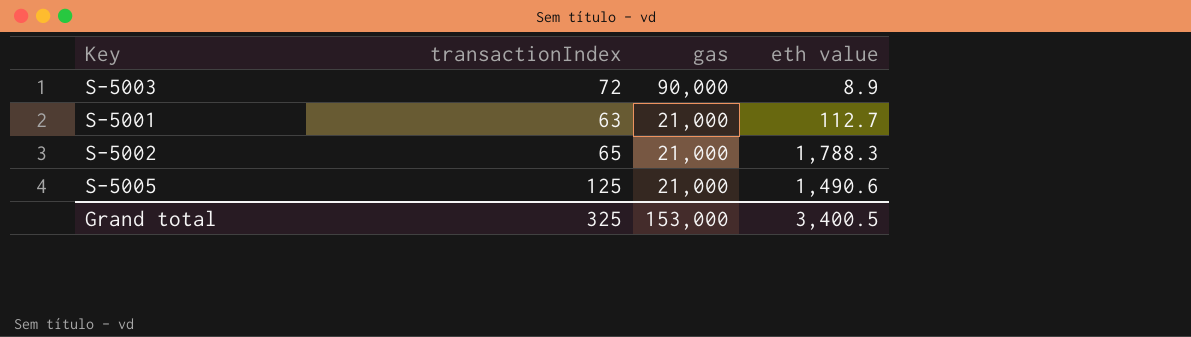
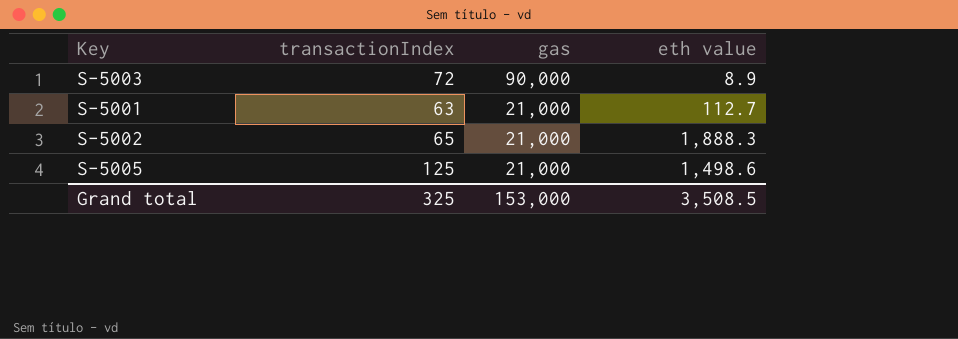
S-5002 | eth value: 1,788.3 -> 1,888.3
S-5005 | eth value: 1,490.6 -> 1,498.6
Grand total | eth value: 3,400.5 -> 3,508.5

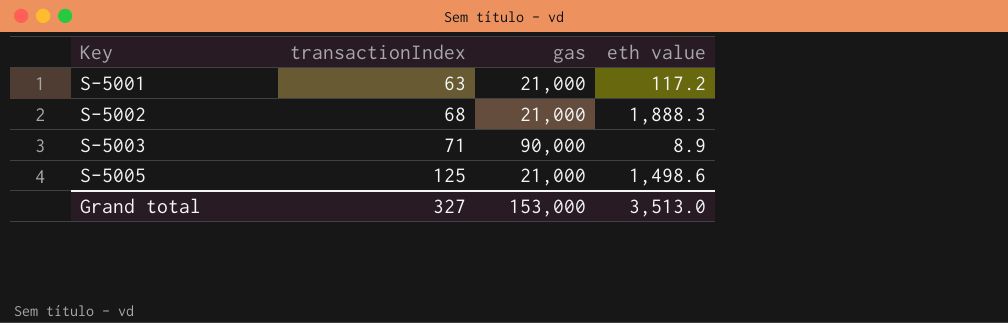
row order: gas descending -> Key ascending
S-5001 | eth value: 112.7 -> 117.2
S-5002 | transactionIndex: 65 -> 68
S-5003 | transactionIndex: 72 -> 71
Grand total | transactionIndex: 325 -> 327
Grand total | eth value: 3,508.5 -> 3,513.0

